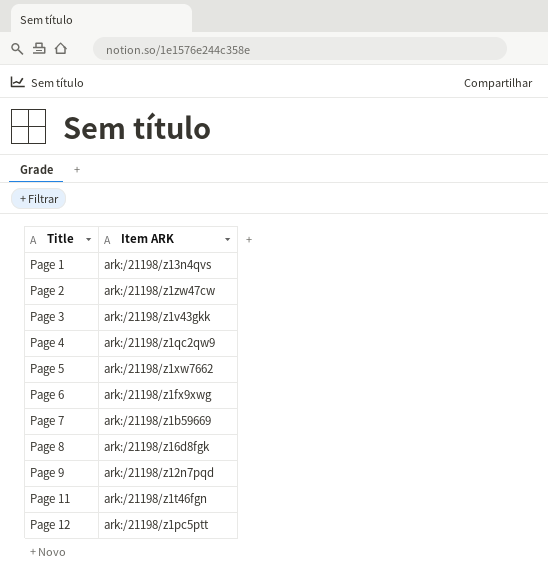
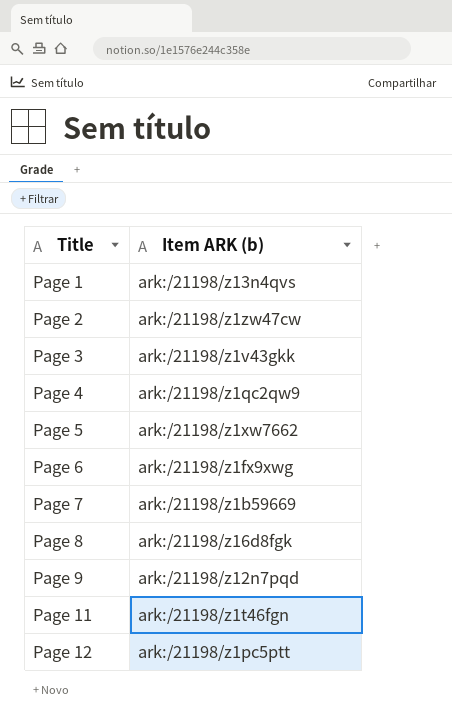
column name: Item ARK -> Item ARK (b)

